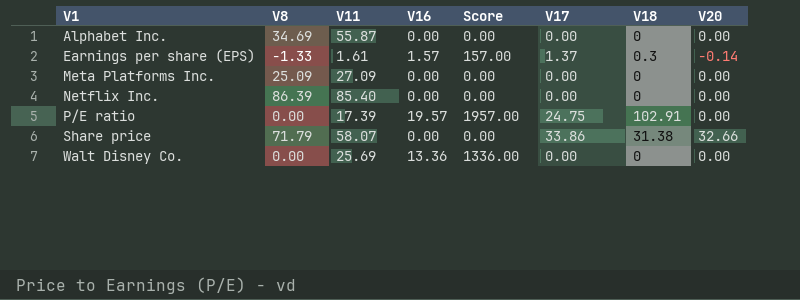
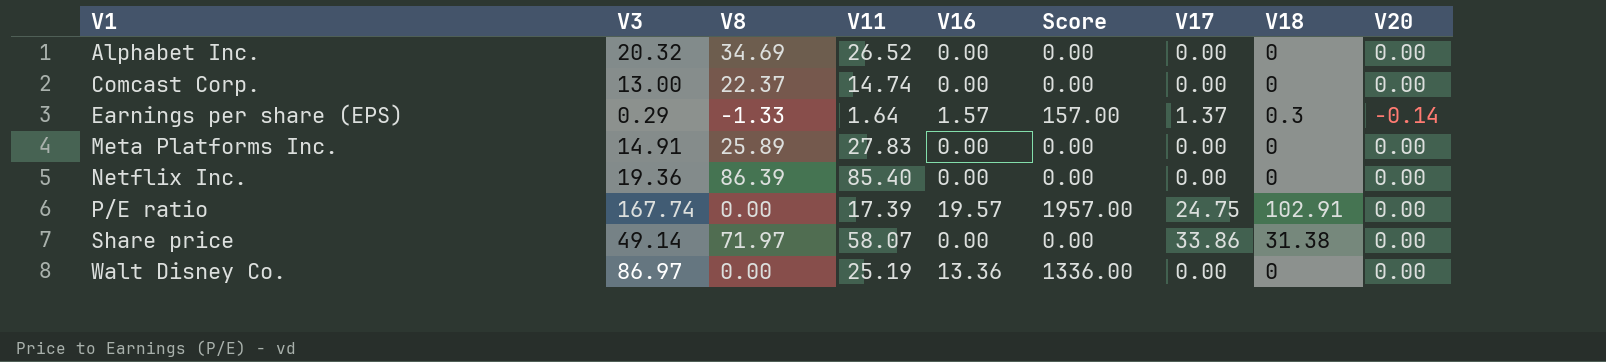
column V3 | position: none -> 2
Alphabet Inc. | V11: 55.87 -> 26.52
row Comcast Corp.: none -> 13.00 | 22.37 | 14.74 | 0.00 | 0.00 | 0.00 | 0 | 0.00
Earnings per share (EPS) | V11: 1.61 -> 1.64
Meta Platforms Inc. | V8: 25.09 -> 25.89
Meta Platforms Inc. | V11: 27.09 -> 27.83
Share price | V8: 71.79 -> 71.97
Share price | V20: 32.66 -> 0.00
Walt Disney Co. | V11: 25.69 -> 25.19

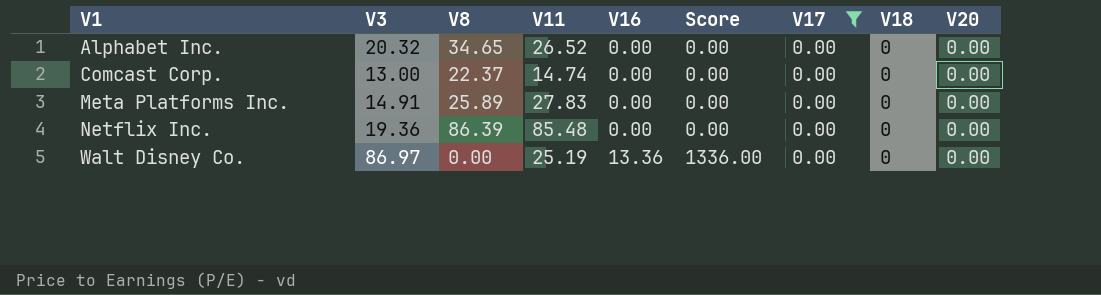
filter: none -> V17 = 0.00
Alphabet Inc. | V8: 34.69 -> 34.65
Netflix Inc. | V11: 85.40 -> 85.48

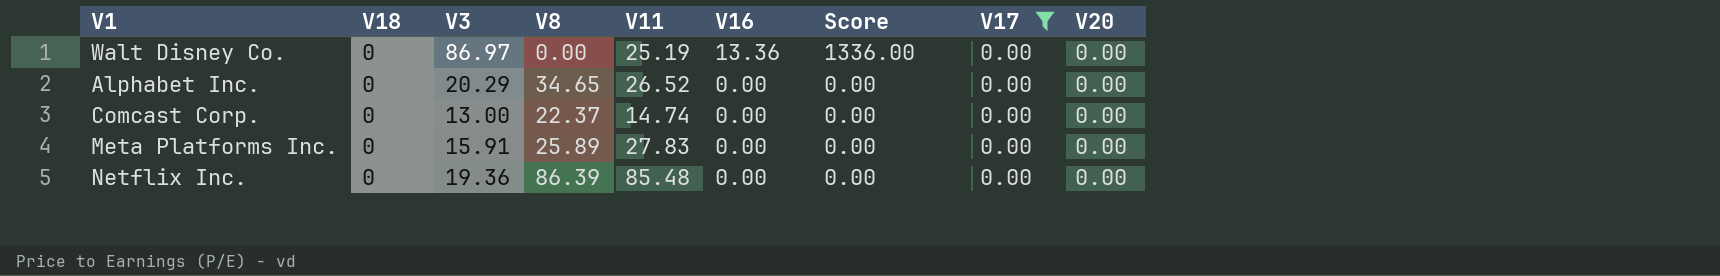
row order: V1 ascending -> V16 descending
column V18 | position: 8 -> 2
Alphabet Inc. | V3: 20.32 -> 20.29
Meta Platforms Inc. | V3: 14.91 -> 15.91

